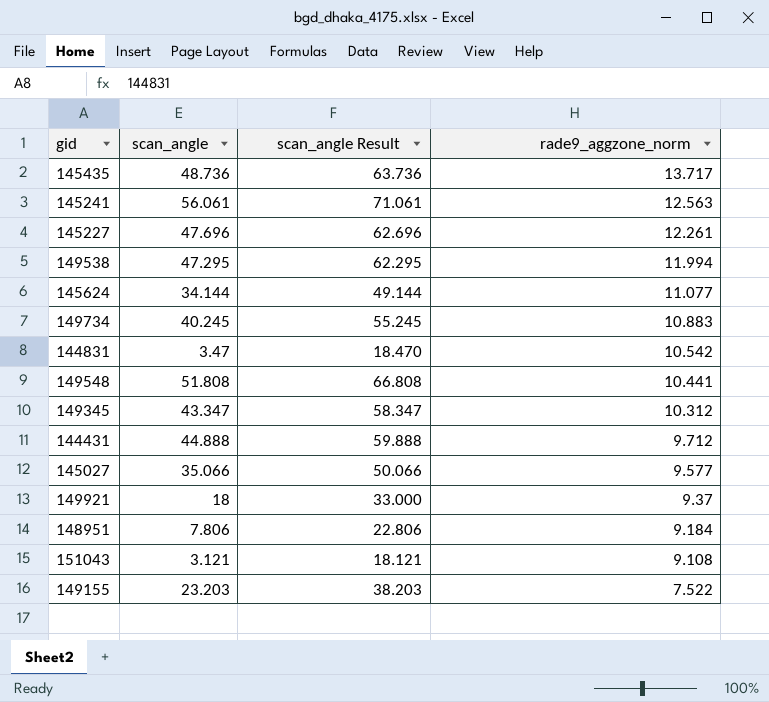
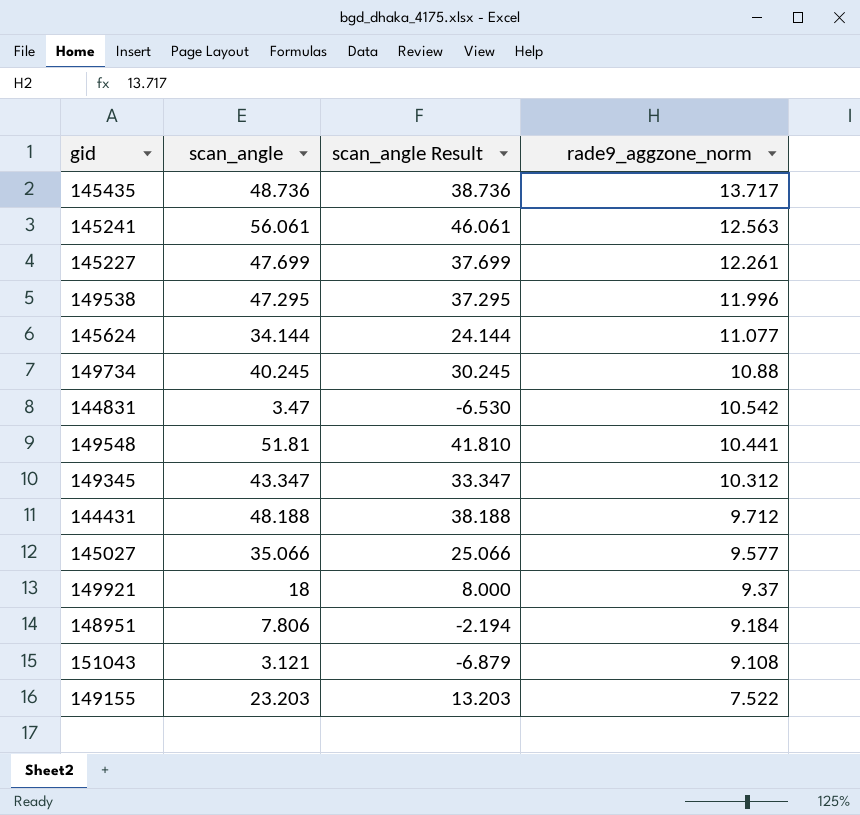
column scan_angle Result | formula: [scan_angle] + 15 -> [scan_angle] - 10
145227 | scan_angle: 47.696 -> 47.699
149538 | rade9_aggzone_norm: 11.994 -> 11.996
149734 | rade9_aggzone_norm: 10.883 -> 10.88
149548 | scan_angle: 51.808 -> 51.81
144431 | scan_angle: 44.888 -> 48.188

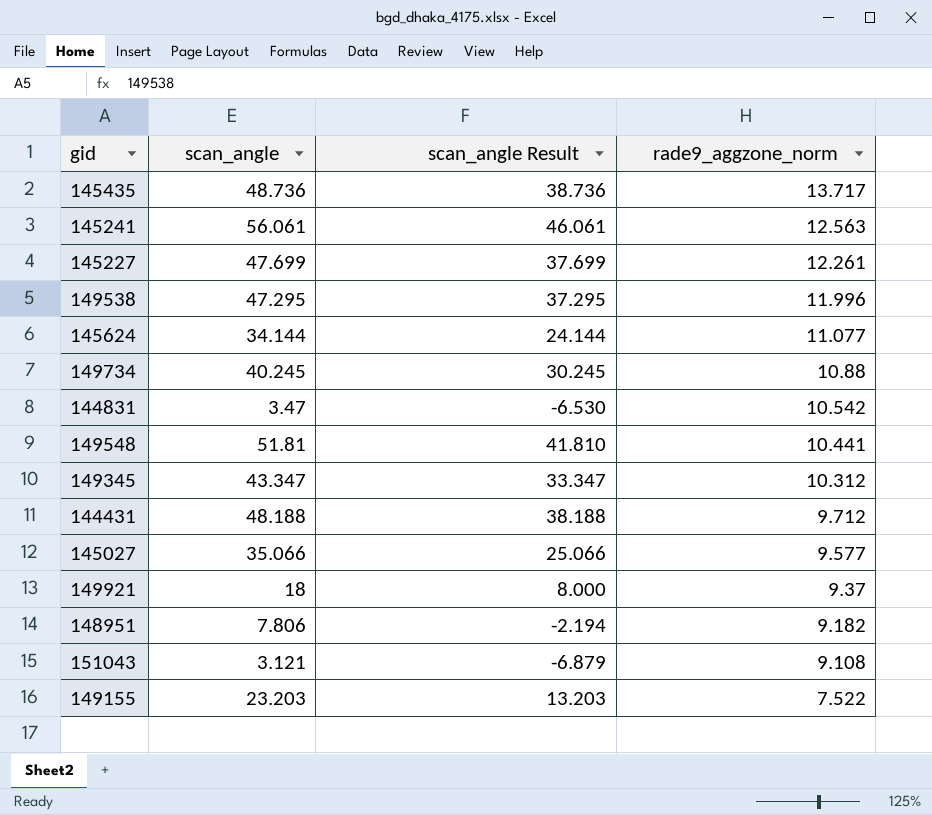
148951 | rade9_aggzone_norm: 9.184 -> 9.182

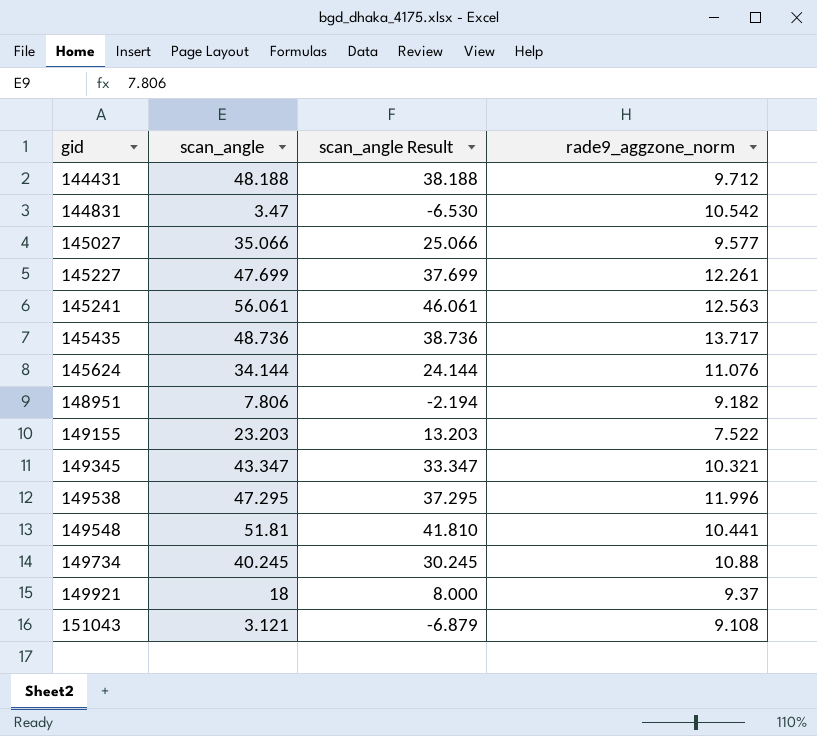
row order: rade9_aggzone_norm descending -> gid ascending
145624 | rade9_aggzone_norm: 11.077 -> 11.076
149345 | rade9_aggzone_norm: 10.312 -> 10.321

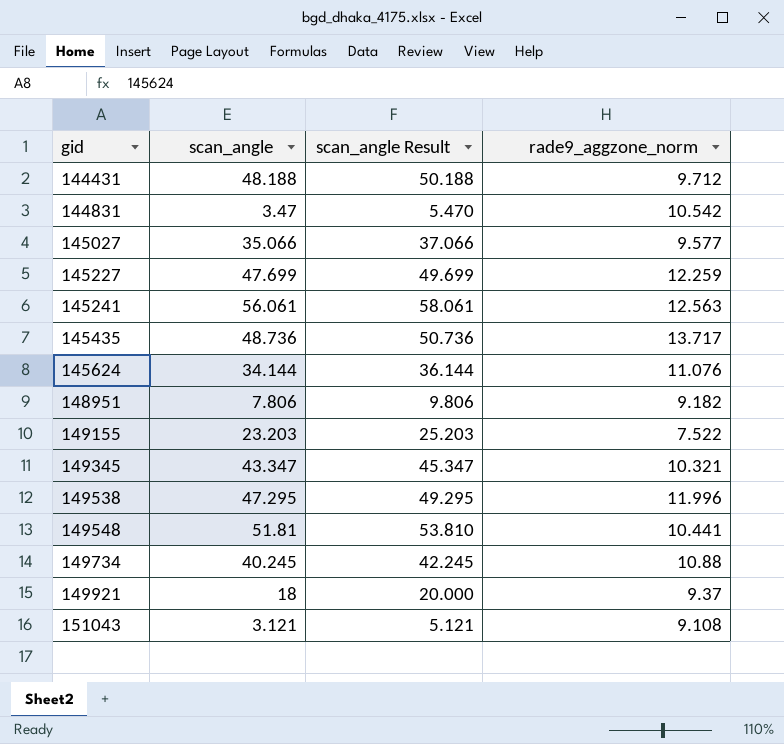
column scan_angle Result | formula: [scan_angle] - 10 -> [scan_angle] + 2
145227 | rade9_aggzone_norm: 12.261 -> 12.259

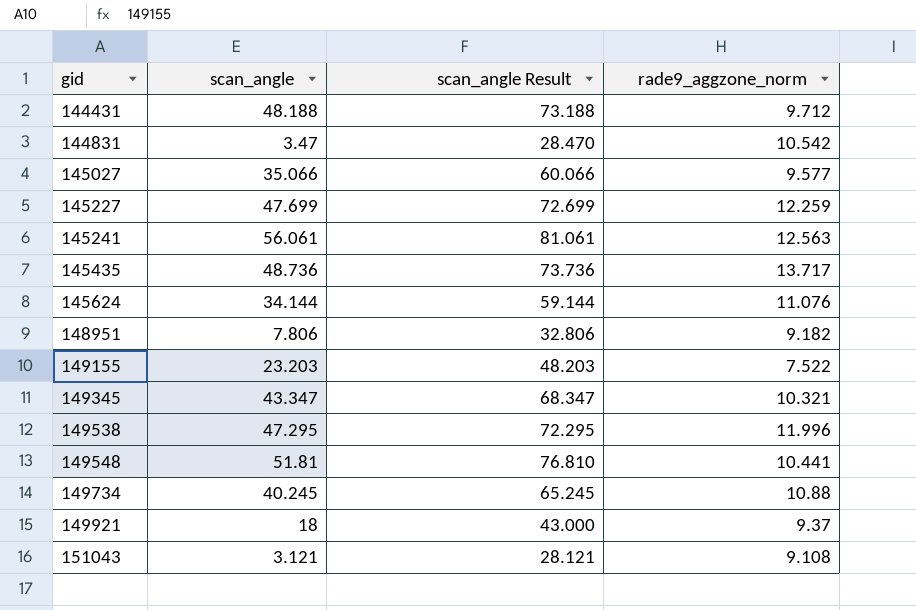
column scan_angle Result | formula: [scan_angle] + 2 -> [scan_angle] + 25

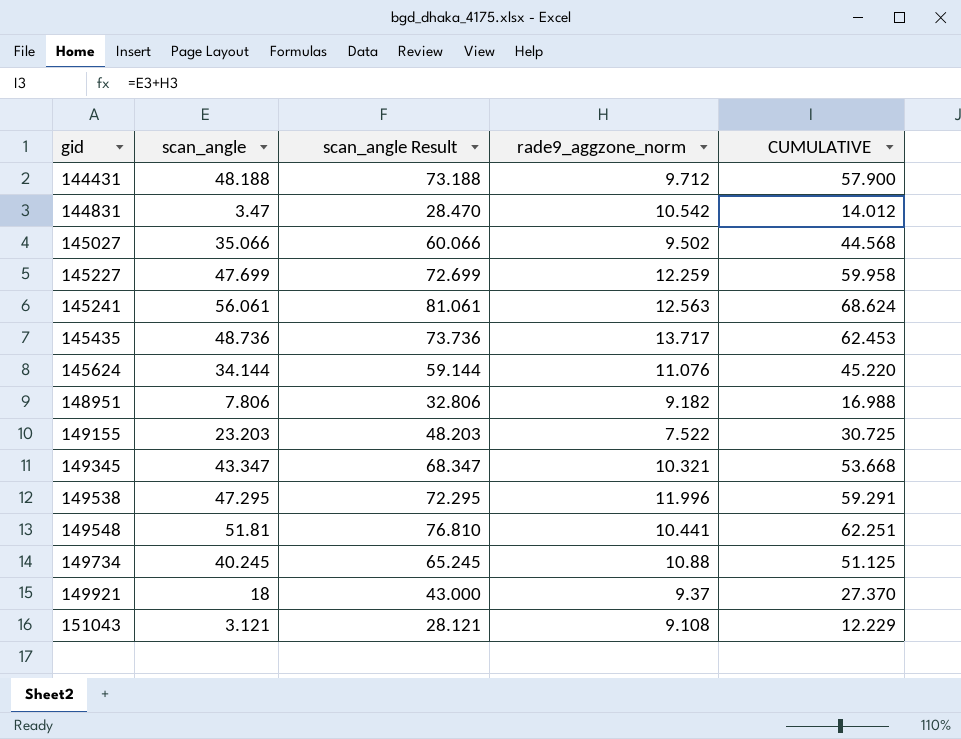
column CUMULATIVE | formula: none -> [scan_angle] + [rade9_aggzone_norm]
145027 | rade9_aggzone_norm: 9.577 -> 9.502

